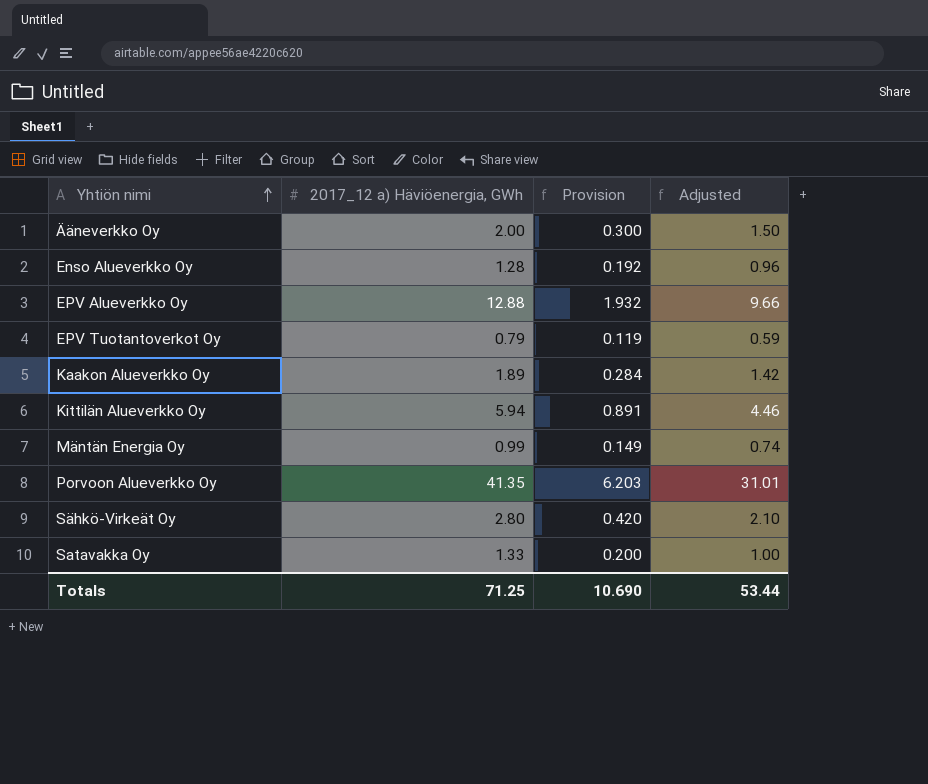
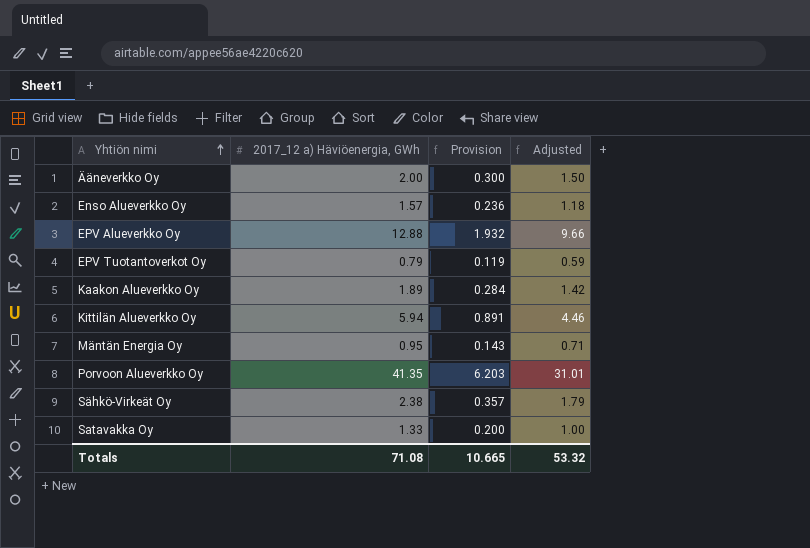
Enso Alueverkko Oy | 2017_12 a) Häviöenergia, GWh: 1.28 -> 1.57
Enso Alueverkko Oy | Provision: 0.192 -> 0.236
Enso Alueverkko Oy | Adjusted: 0.96 -> 1.18
Mäntän Energia Oy | 2017_12 a) Häviöenergia, GWh: 0.99 -> 0.95
Mäntän Energia Oy | Provision: 0.149 -> 0.143
Mäntän Energia Oy | Adjusted: 0.74 -> 0.71
Sähkö-Virkeät Oy | 2017_12 a) Häviöenergia, GWh: 2.80 -> 2.38
Sähkö-Virkeät Oy | Provision: 0.420 -> 0.357
Sähkö-Virkeät Oy | Adjusted: 2.10 -> 1.79
Totals | 2017_12 a) Häviöenergia, GWh: 71.25 -> 71.08
Totals | Provision: 10.690 -> 10.665
Totals | Adjusted: 53.44 -> 53.32

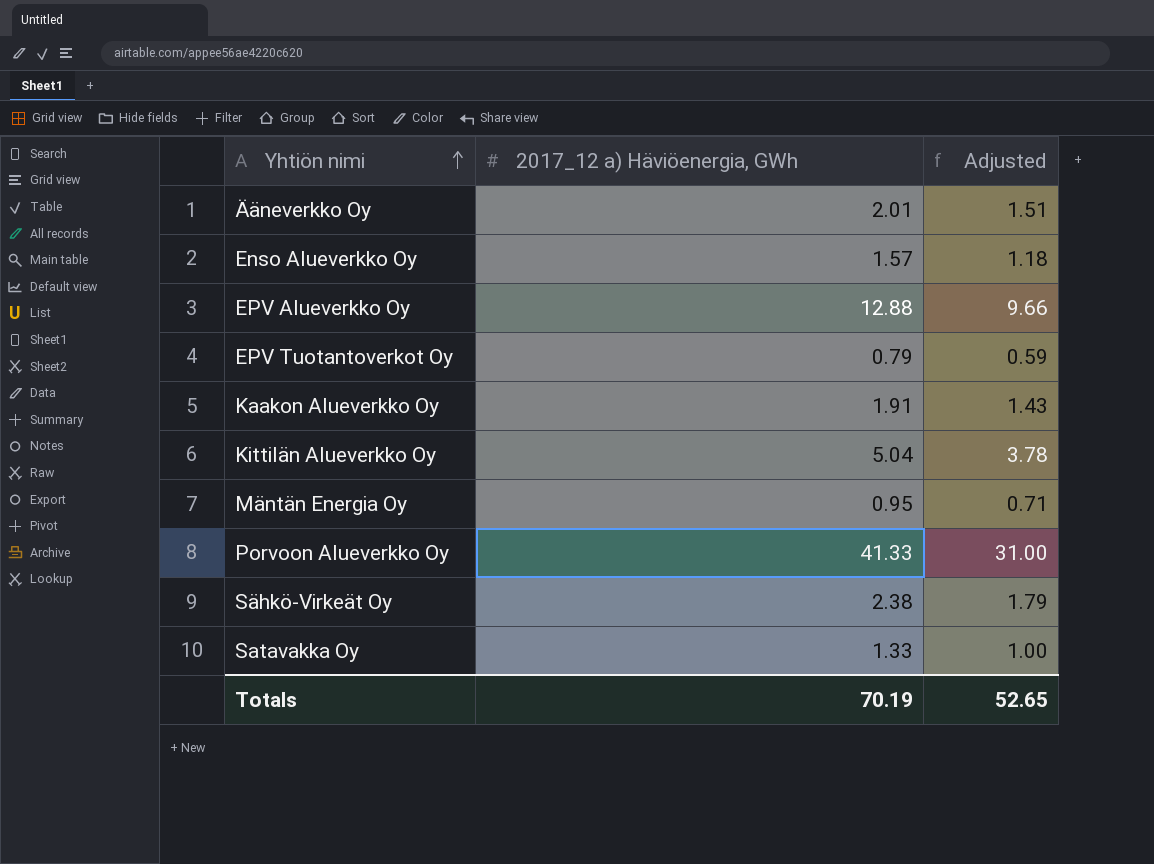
column Provision | formula: [2017_12 a) Häviöenergia, GWh] * 0.15 -> none
Ääneverkko Oy | 2017_12 a) Häviöenergia, GWh: 2.00 -> 2.01
Ääneverkko Oy | Adjusted: 1.50 -> 1.51
Kaakon Alueverkko Oy | 2017_12 a) Häviöenergia, GWh: 1.89 -> 1.91
Kaakon Alueverkko Oy | Adjusted: 1.42 -> 1.43
Kittilän Alueverkko Oy | 2017_12 a) Häviöenergia, GWh: 5.94 -> 5.04
Kittilän Alueverkko Oy | Adjusted: 4.46 -> 3.78
Porvoon Alueverkko Oy | 2017_12 a) Häviöenergia, GWh: 41.35 -> 41.33
Porvoon Alueverkko Oy | Adjusted: 31.01 -> 31.00
Totals | 2017_12 a) Häviöenergia, GWh: 71.08 -> 70.19
Totals | Adjusted: 53.32 -> 52.65

